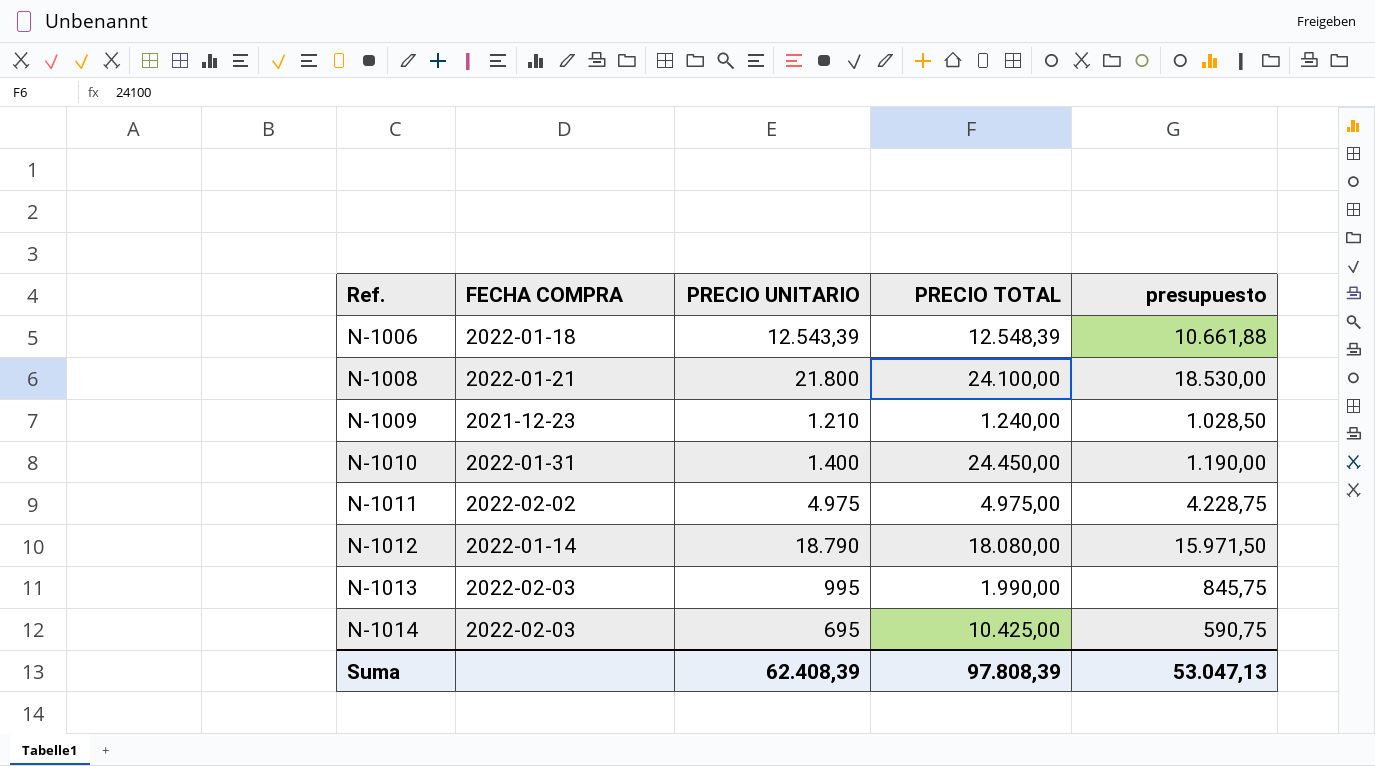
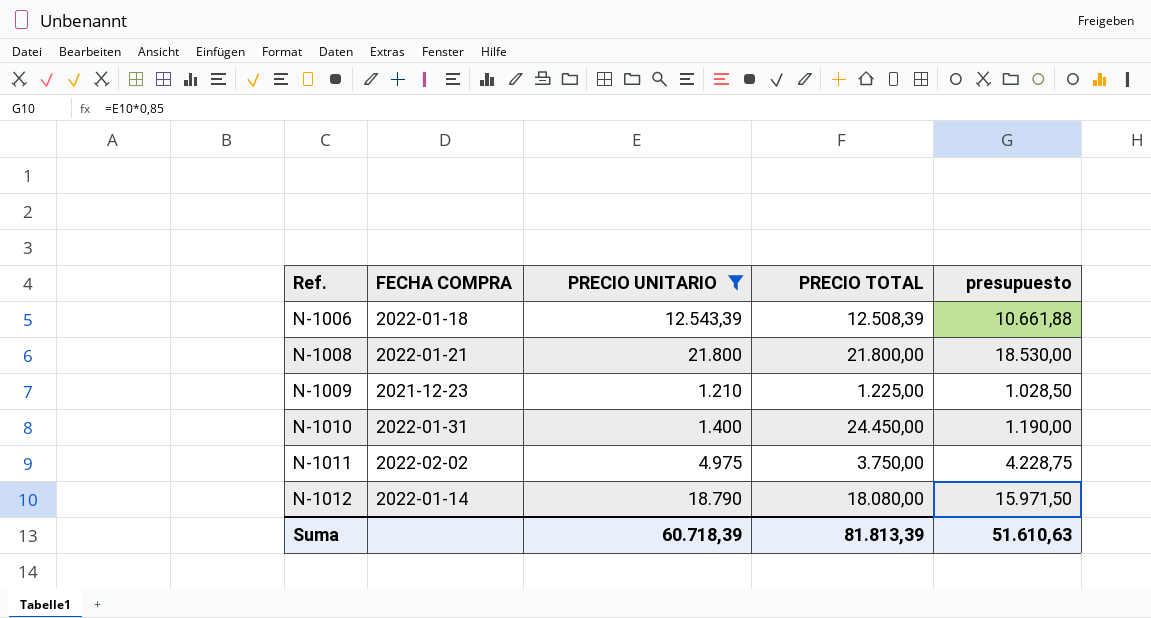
filter: none -> PRECIO UNITARIO >= 1.210
N-1006 | PRECIO TOTAL: 12.548,39 -> 12.508,39
N-1008 | PRECIO TOTAL: 24.100,00 -> 21.800,00
N-1009 | PRECIO TOTAL: 1.240,00 -> 1.225,00
N-1011 | PRECIO TOTAL: 4.975,00 -> 3.750,00
Suma | PRECIO UNITARIO: 62.408,39 -> 60.718,39
Suma | PRECIO TOTAL: 97.808,39 -> 81.813,39
Suma | presupuesto: 53.047,13 -> 51.610,63

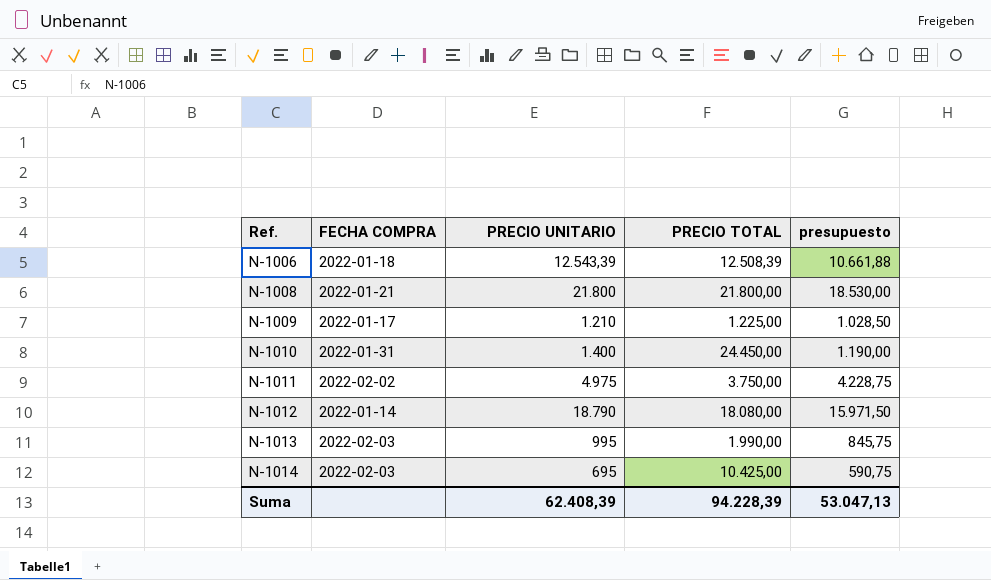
filter: PRECIO UNITARIO >= 1.210 -> none
N-1009 | FECHA COMPRA: 2021-12-23 -> 2022-01-17
Suma | PRECIO UNITARIO: 60.718,39 -> 62.408,39
Suma | PRECIO TOTAL: 81.813,39 -> 94.228,39
Suma | presupuesto: 51.610,63 -> 53.047,13

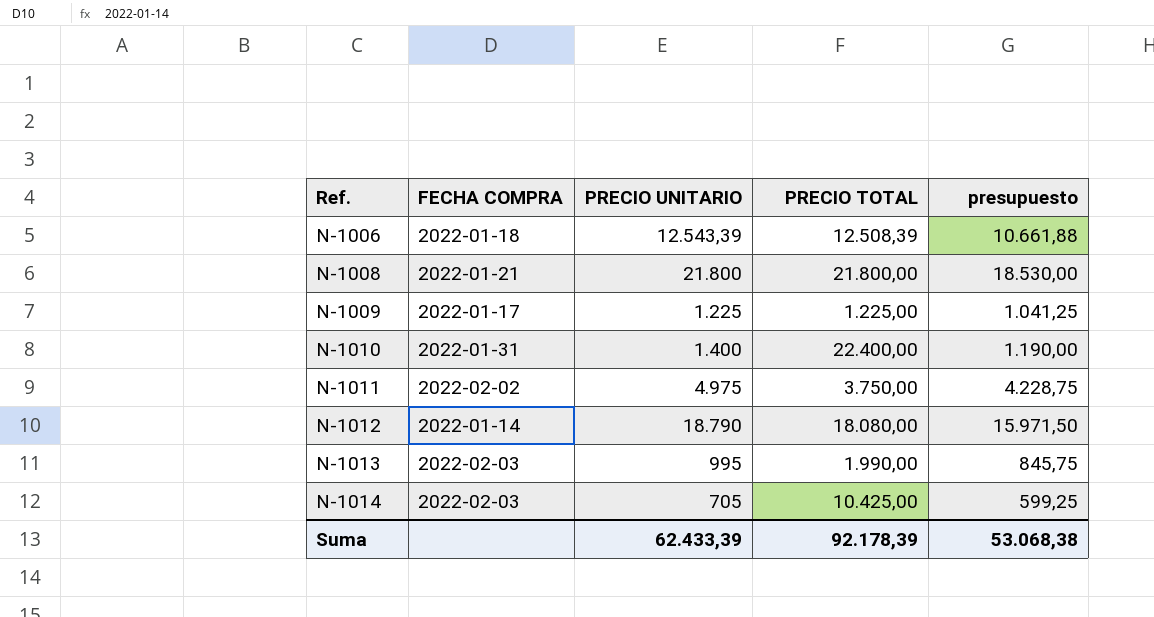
N-1009 | PRECIO UNITARIO: 1.210 -> 1.225
N-1009 | presupuesto: 1.028,50 -> 1.041,25
N-1010 | PRECIO TOTAL: 24.450,00 -> 22.400,00
N-1014 | PRECIO UNITARIO: 695 -> 705
N-1014 | presupuesto: 590,75 -> 599,25
Suma | PRECIO UNITARIO: 62.408,39 -> 62.433,39
Suma | PRECIO TOTAL: 94.228,39 -> 92.178,39
Suma | presupuesto: 53.047,13 -> 53.068,38

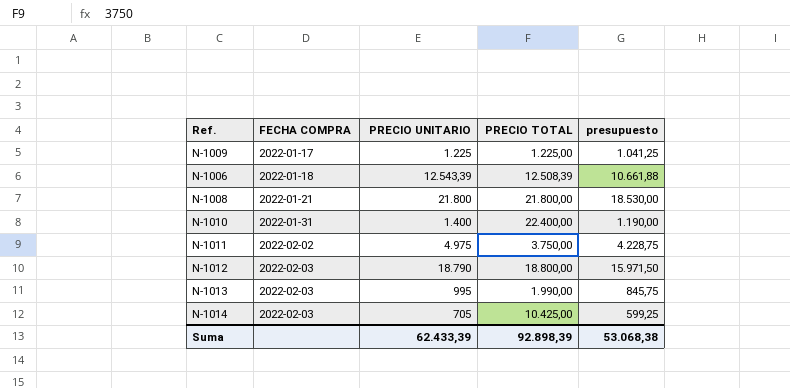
row order: Ref. ascending -> FECHA COMPRA ascending
N-1012 | FECHA COMPRA: 2022-01-14 -> 2022-02-03
N-1012 | PRECIO TOTAL: 18.080,00 -> 18.800,00
Suma | PRECIO TOTAL: 92.178,39 -> 92.898,39

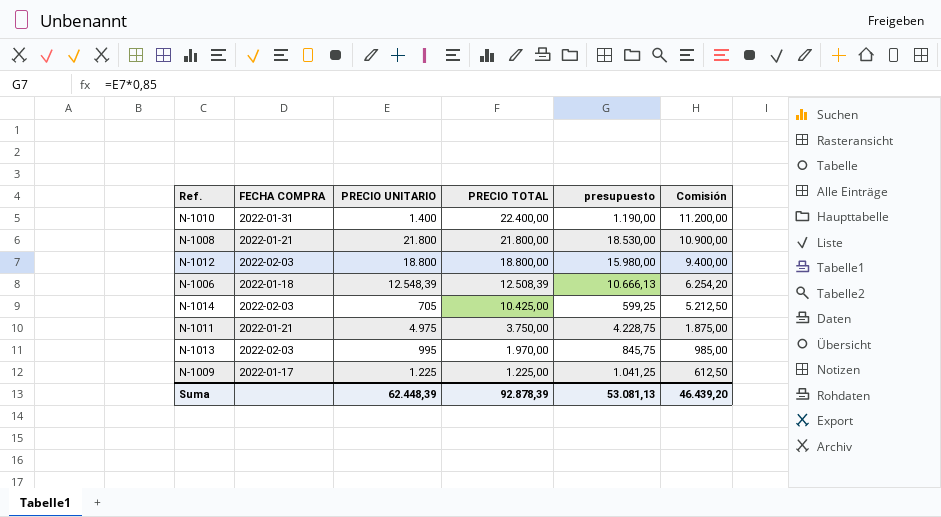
row order: FECHA COMPRA ascending -> PRECIO TOTAL descending
column Comisión | formula: none -> [PRECIO TOTAL] * 0,5
N-1012 | PRECIO UNITARIO: 18.790 -> 18.800
N-1012 | presupuesto: 15.971,50 -> 15.980,00
N-1006 | PRECIO UNITARIO: 12.543,39 -> 12.548,39
N-1006 | presupuesto: 10.661,88 -> 10.666,13
N-1011 | FECHA COMPRA: 2022-02-02 -> 2022-01-21
N-1013 | PRECIO TOTAL: 1.990,00 -> 1.970,00
Suma | PRECIO UNITARIO: 62.433,39 -> 62.448,39
Suma | PRECIO TOTAL: 92.898,39 -> 92.878,39
Suma | presupuesto: 53.068,38 -> 53.081,13

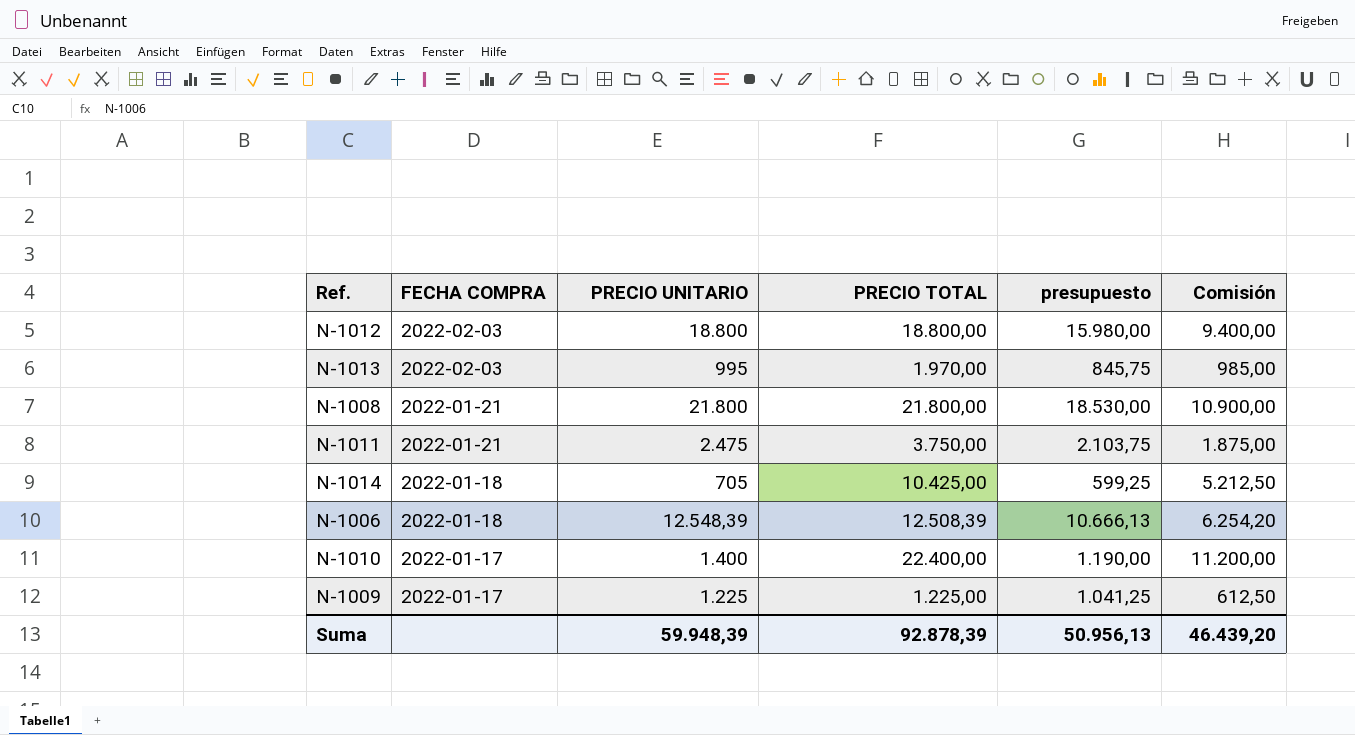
row order: PRECIO TOTAL descending -> FECHA COMPRA descending
N-1011 | PRECIO UNITARIO: 4.975 -> 2.475
N-1011 | presupuesto: 4.228,75 -> 2.103,75
N-1014 | FECHA COMPRA: 2022-02-03 -> 2022-01-18
N-1010 | FECHA COMPRA: 2022-01-31 -> 2022-01-17
Suma | PRECIO UNITARIO: 62.448,39 -> 59.948,39
Suma | presupuesto: 53.081,13 -> 50.956,13

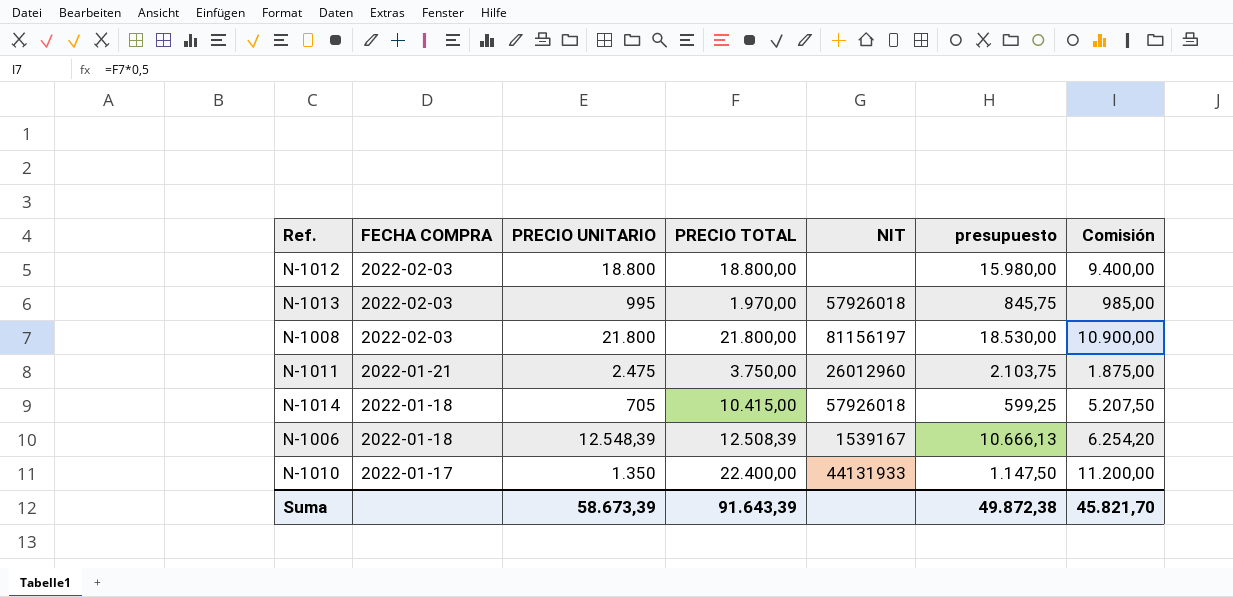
column NIT | position: none -> 5
row N-1009: 2022-01-17 | 1.225 | 1.225,00 | 1.041,25 | 612,50 -> none
N-1008 | FECHA COMPRA: 2022-01-21 -> 2022-02-03
N-1014 | PRECIO TOTAL: 10.425,00 -> 10.415,00
N-1014 | Comisión: 5.212,50 -> 5.207,50
N-1010 | PRECIO UNITARIO: 1.400 -> 1.350
N-1010 | presupuesto: 1.190,00 -> 1.147,50
Suma | PRECIO UNITARIO: 59.948,39 -> 58.673,39
Suma | PRECIO TOTAL: 92.878,39 -> 91.643,39
Suma | presupuesto: 50.956,13 -> 49.872,38
Suma | Comisión: 46.439,20 -> 45.821,70

